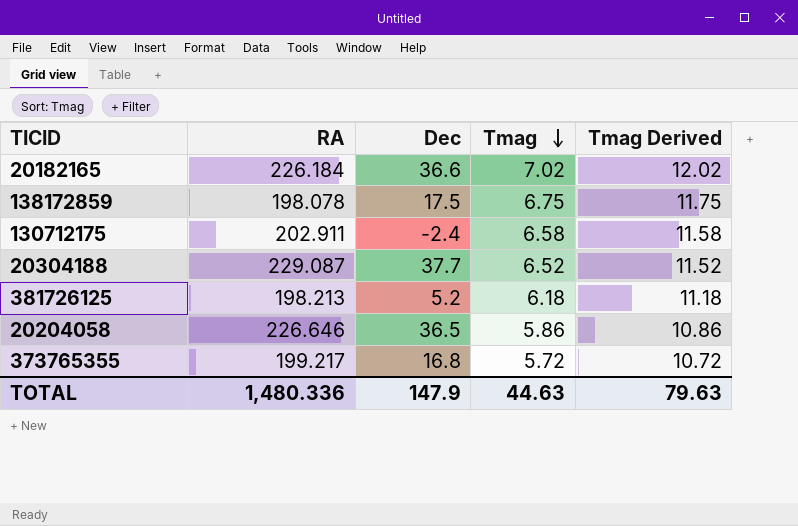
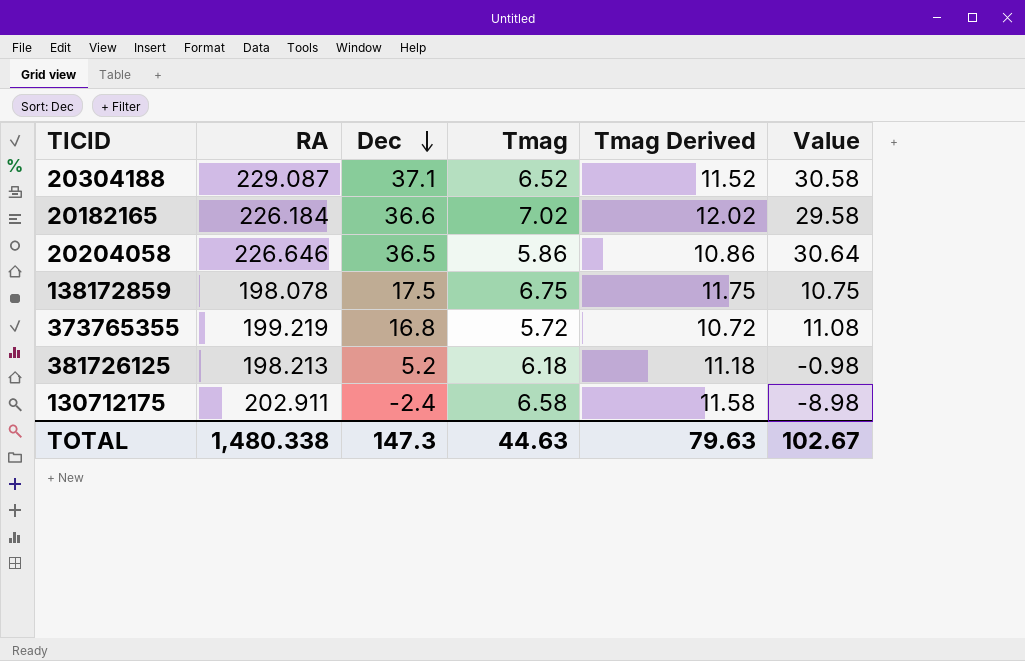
row order: Tmag descending -> Dec descending
column Value | formula: none -> [Dec] - [Tmag]
20304188 | Dec: 37.7 -> 37.1
373765355 | RA: 199.217 -> 199.219
TOTAL | RA: 1,480.336 -> 1,480.338
TOTAL | Dec: 147.9 -> 147.3

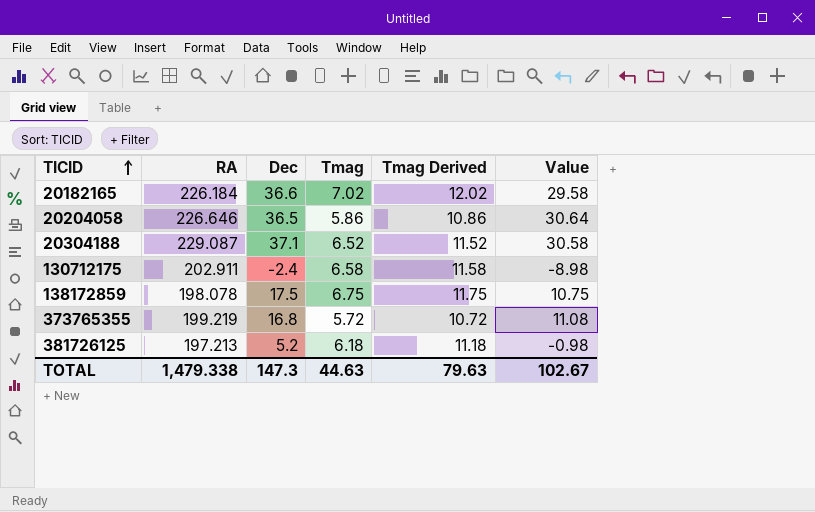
row order: Dec descending -> TICID ascending
381726125 | RA: 198.213 -> 197.213
TOTAL | RA: 1,480.338 -> 1,479.338

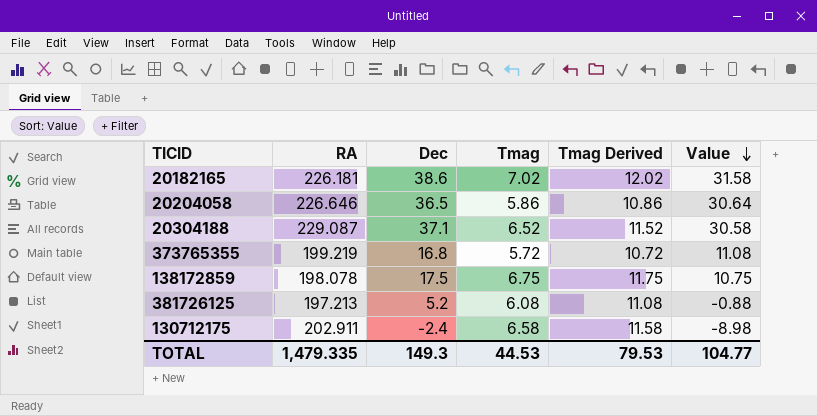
row order: TICID ascending -> Value descending
20182165 | RA: 226.184 -> 226.181
20182165 | Dec: 36.6 -> 38.6
20182165 | Value: 29.58 -> 31.58
381726125 | Tmag: 6.18 -> 6.08
381726125 | Tmag Derived: 11.18 -> 11.08
381726125 | Value: -0.98 -> -0.88
TOTAL | RA: 1,479.338 -> 1,479.335
TOTAL | Dec: 147.3 -> 149.3
TOTAL | Tmag: 44.63 -> 44.53
TOTAL | Tmag Derived: 79.63 -> 79.53
TOTAL | Value: 102.67 -> 104.77

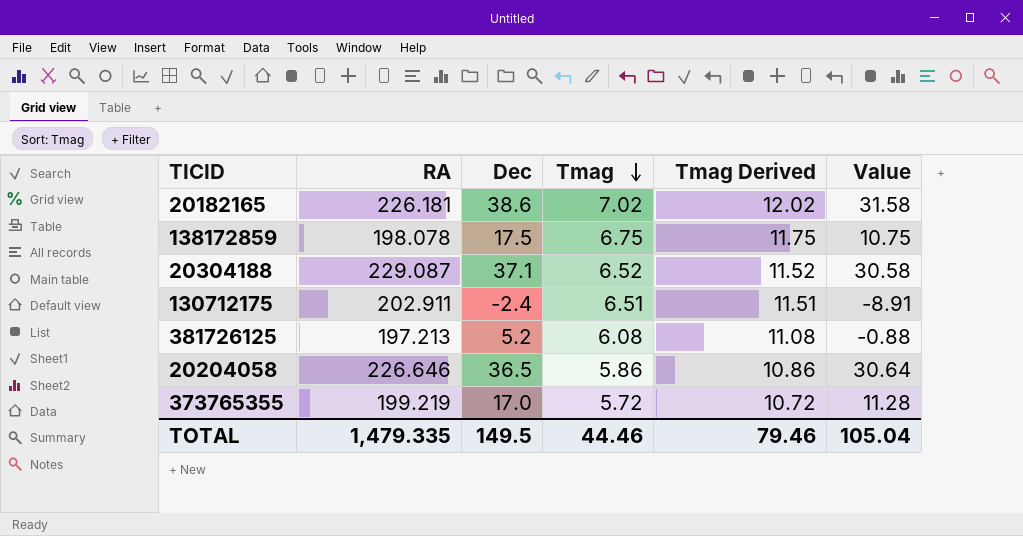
row order: Value descending -> Tmag descending
130712175 | Tmag: 6.58 -> 6.51
130712175 | Tmag Derived: 11.58 -> 11.51
130712175 | Value: -8.98 -> -8.91
373765355 | Dec: 16.8 -> 17.0
373765355 | Value: 11.08 -> 11.28
TOTAL | Dec: 149.3 -> 149.5
TOTAL | Tmag: 44.53 -> 44.46
TOTAL | Tmag Derived: 79.53 -> 79.46
TOTAL | Value: 104.77 -> 105.04

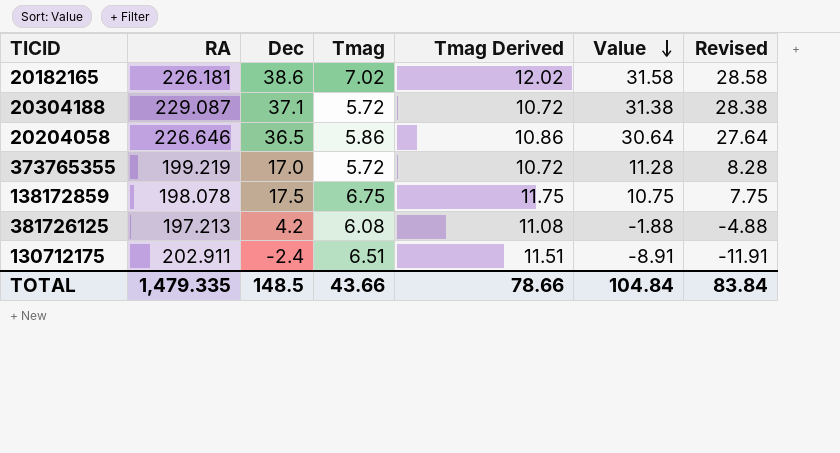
row order: Tmag descending -> Value descending
column Revised | formula: none -> [Value] - 3
20304188 | Tmag: 6.52 -> 5.72
20304188 | Tmag Derived: 11.52 -> 10.72
20304188 | Value: 30.58 -> 31.38
381726125 | Dec: 5.2 -> 4.2
381726125 | Value: -0.88 -> -1.88
TOTAL | Dec: 149.5 -> 148.5
TOTAL | Tmag: 44.46 -> 43.66
TOTAL | Tmag Derived: 79.46 -> 78.66
TOTAL | Value: 105.04 -> 104.84

